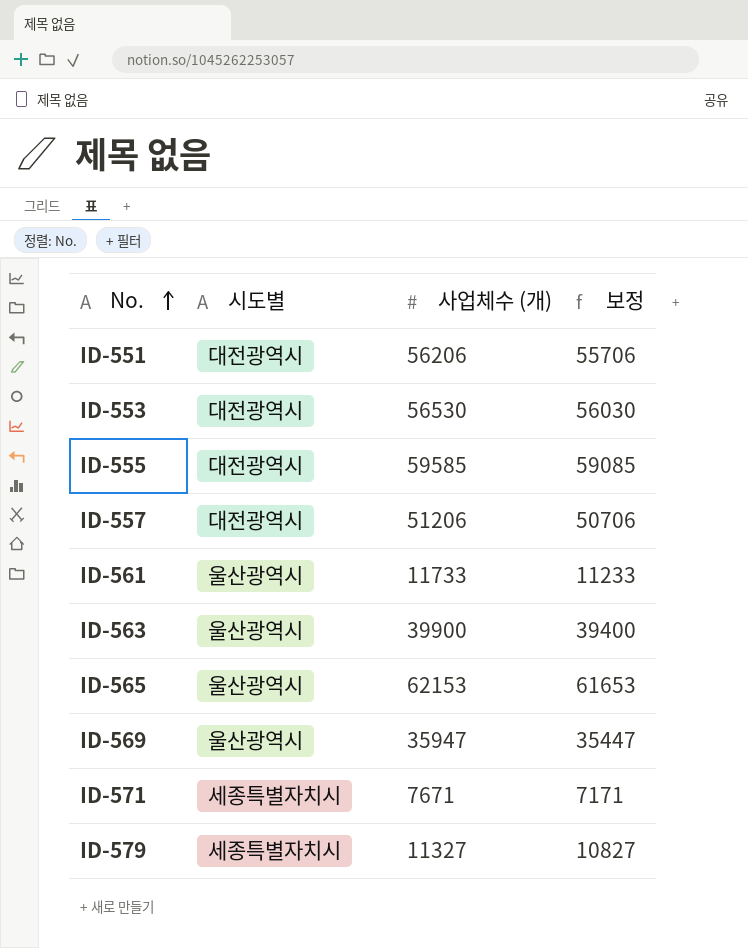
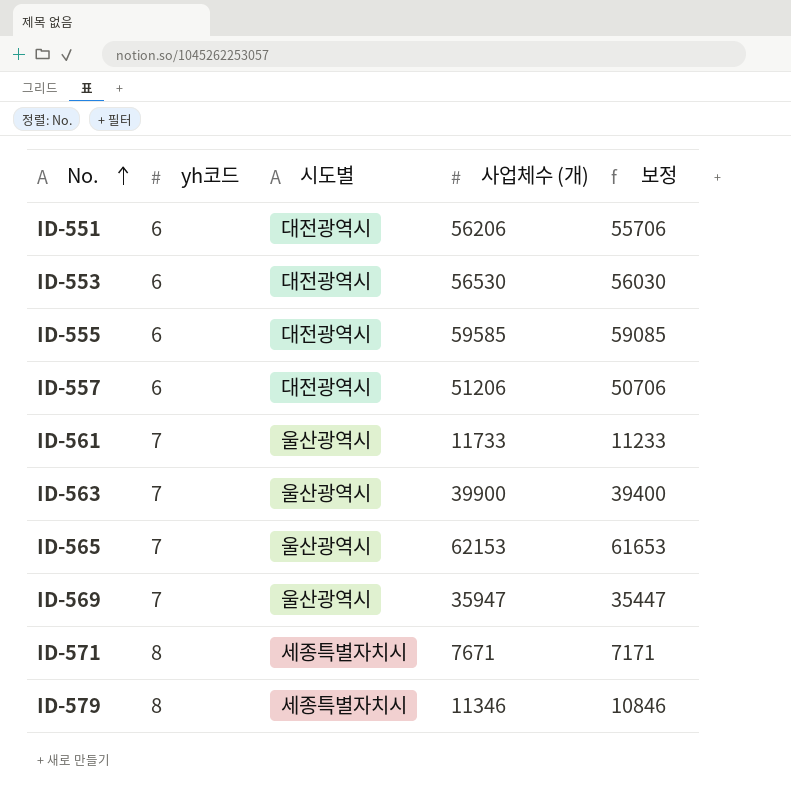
column yh코드 | position: none -> 2
ID-579 | 사업체수 (개): 11327 -> 11346
ID-579 | 보정: 10827 -> 10846

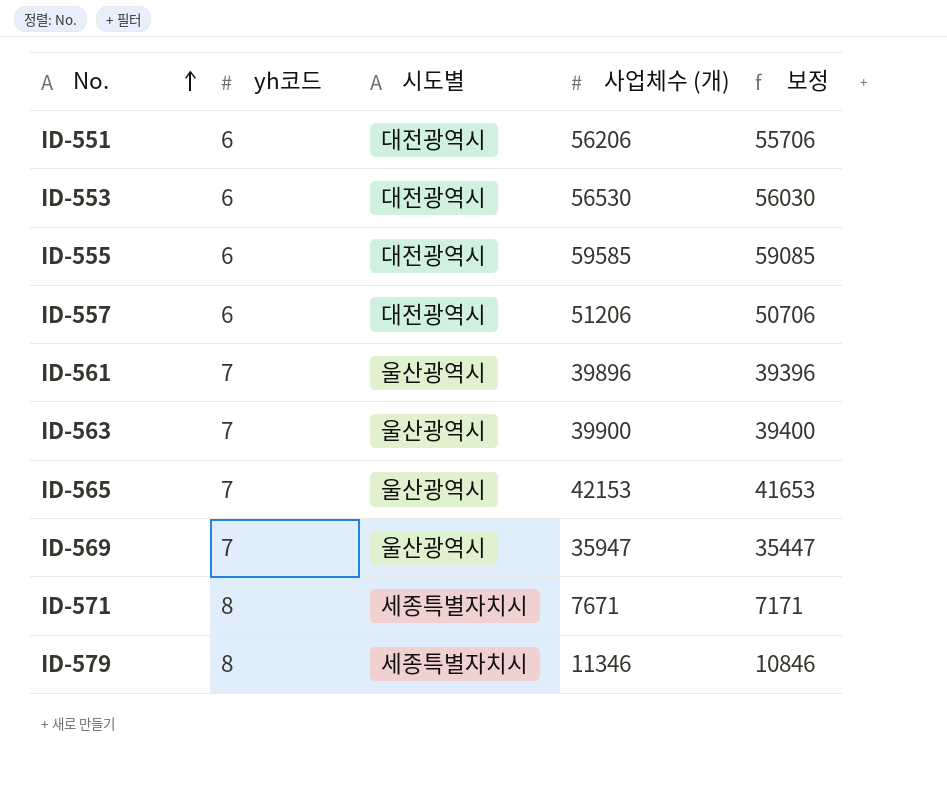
ID-561 | 사업체수 (개): 11733 -> 39896
ID-561 | 보정: 11233 -> 39396
ID-565 | 사업체수 (개): 62153 -> 42153
ID-565 | 보정: 61653 -> 41653

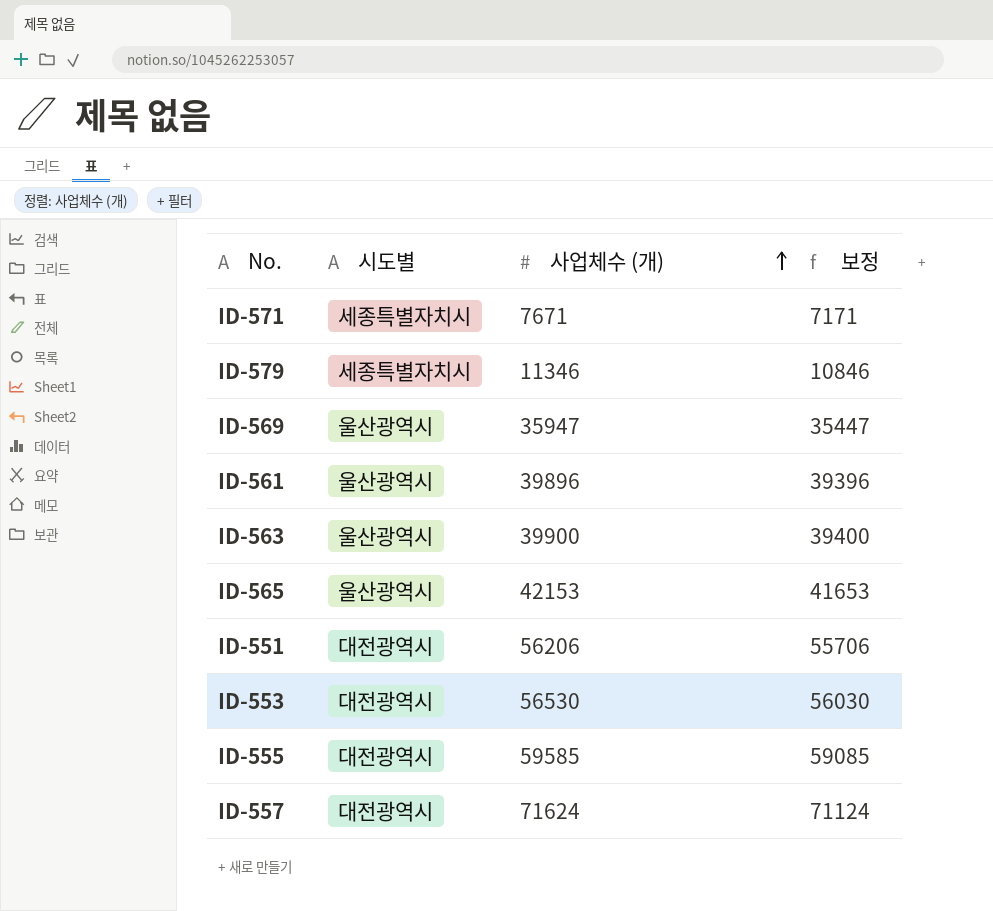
row order: No. ascending -> 사업체수 (개) ascending
column yh코드 | position: 2 -> none
ID-557 | 사업체수 (개): 51206 -> 71624
ID-557 | 보정: 50706 -> 71124

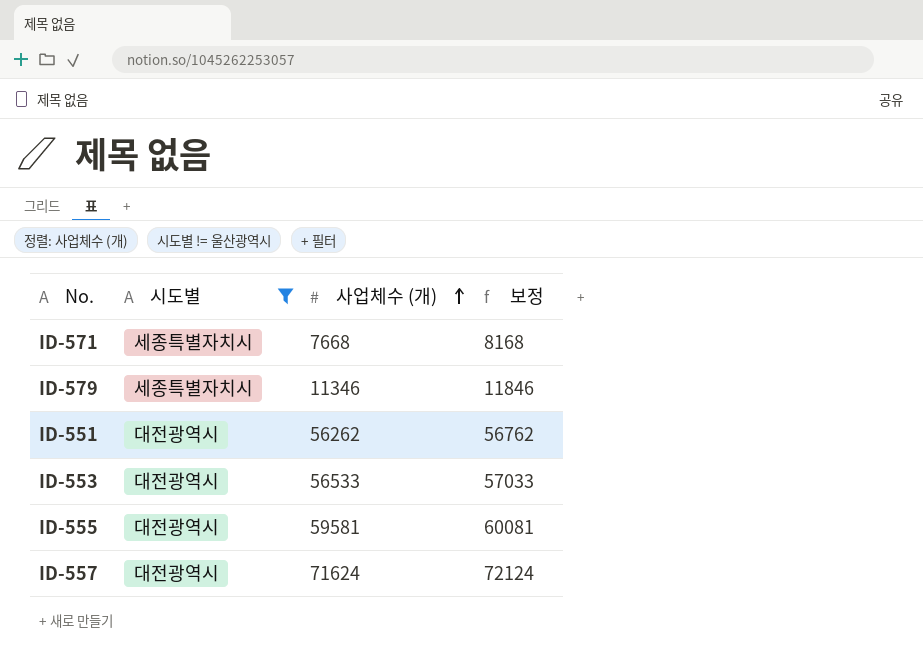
filter: none -> 시도별 != 울산광역시
column 보정 | formula: [사업체수 (개)] - 500 -> [사업체수 (개)] + 500
ID-571 | 사업체수 (개): 7671 -> 7668
ID-551 | 사업체수 (개): 56206 -> 56262
ID-553 | 사업체수 (개): 56530 -> 56533
ID-555 | 사업체수 (개): 59585 -> 59581

